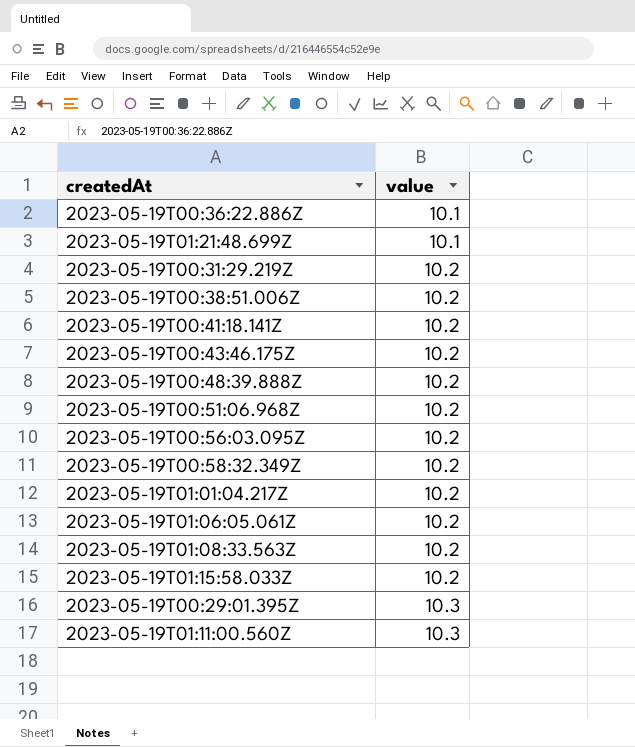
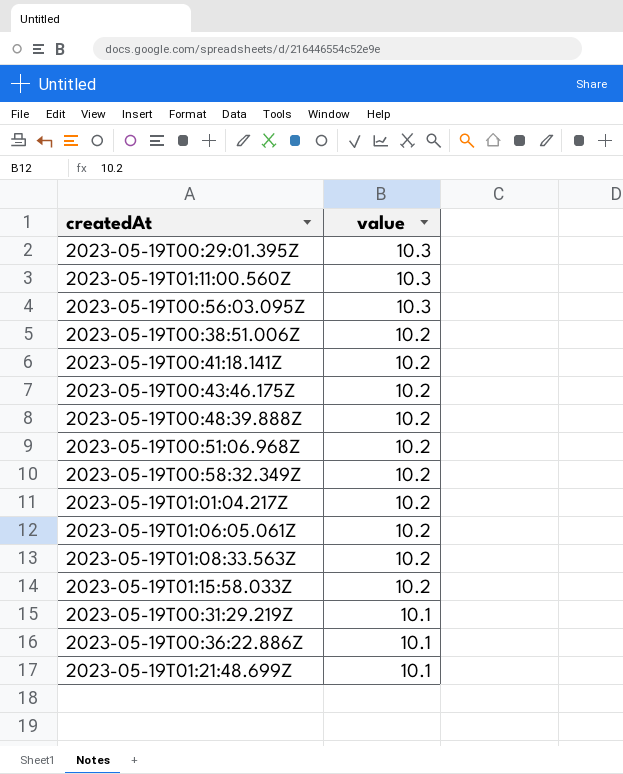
row order: value ascending -> value descending
2023-05-19T00:56:03.095Z | value: 10.2 -> 10.3
2023-05-19T00:31:29.219Z | value: 10.2 -> 10.1

